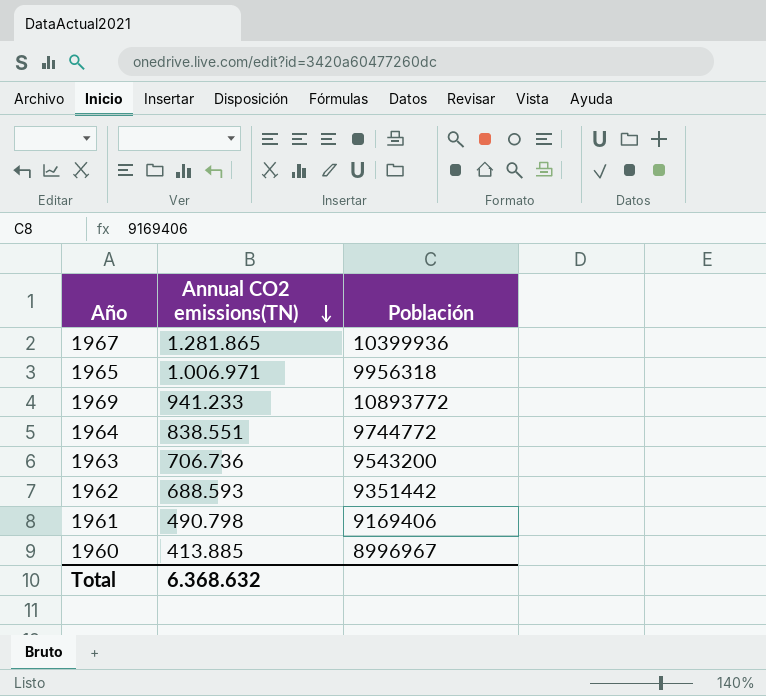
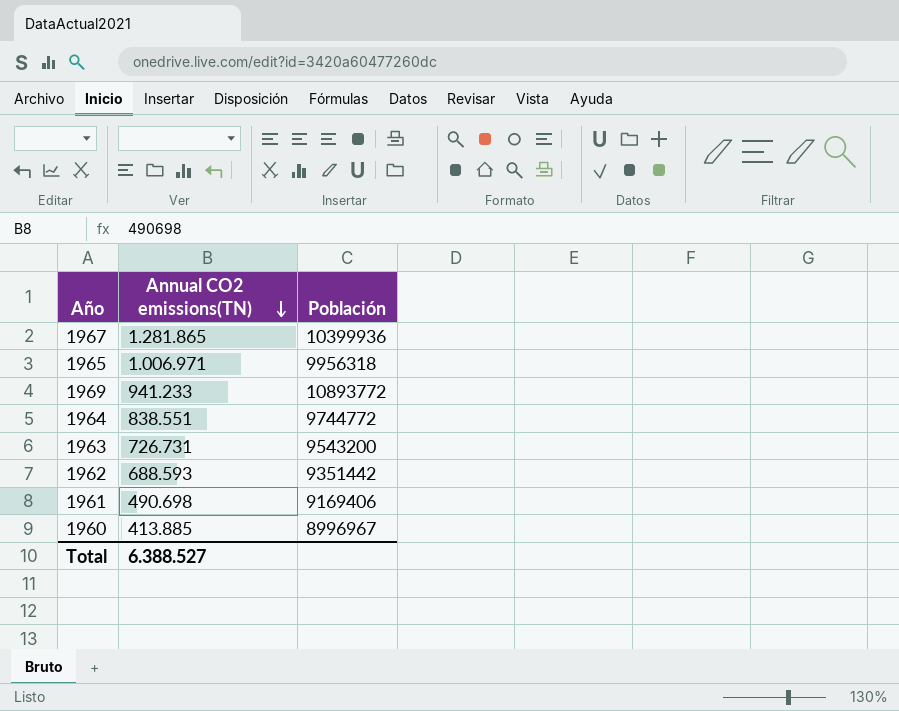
1963 | Annual CO2 emissions(TN): 706.736 -> 726.731
1961 | Annual CO2 emissions(TN): 490.798 -> 490.698
Total | Annual CO2 emissions(TN): 6.368.632 -> 6.388.527

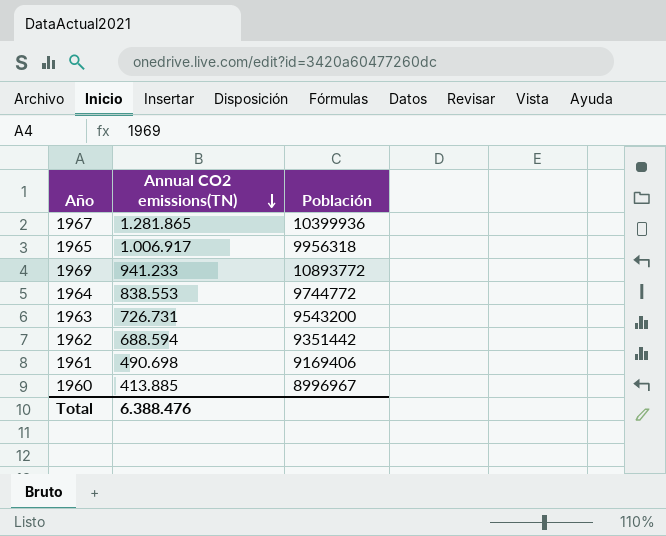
1965 | Annual CO2 emissions(TN): 1.006.971 -> 1.006.917
1964 | Annual CO2 emissions(TN): 838.551 -> 838.553
1962 | Annual CO2 emissions(TN): 688.593 -> 688.594
Total | Annual CO2 emissions(TN): 6.388.527 -> 6.388.476

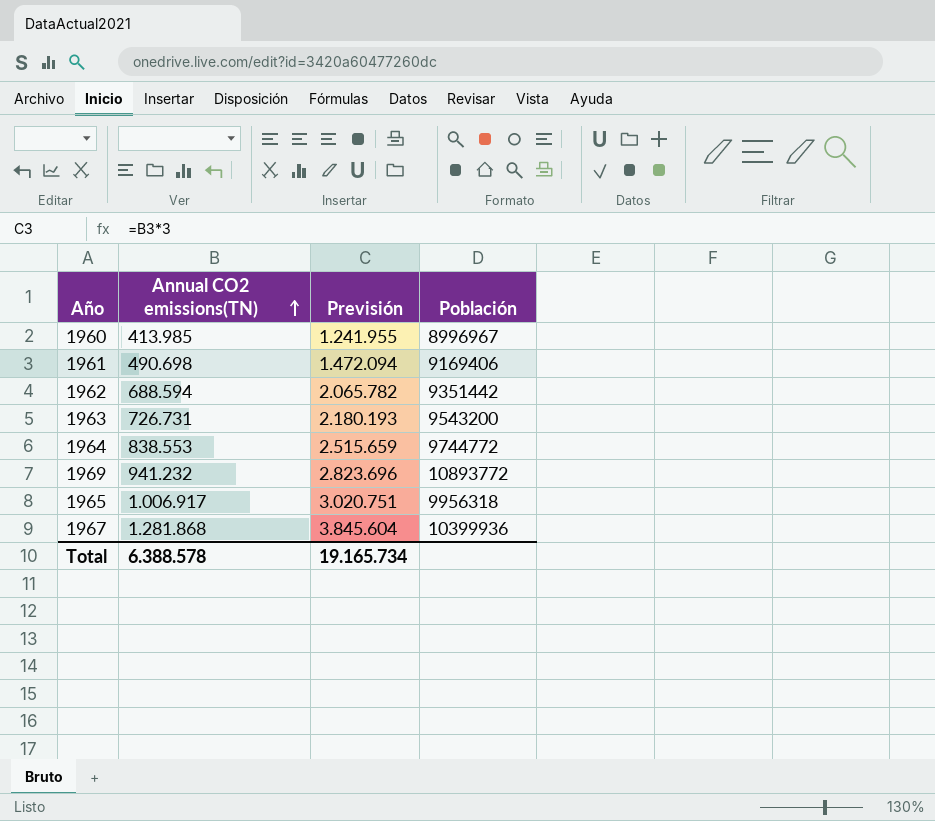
row order: Annual CO2 emissions(TN) descending -> Annual CO2 emissions(TN) ascending
column Previsión | formula: none -> [Annual CO2 emissions(TN)] * 3
1960 | Annual CO2 emissions(TN): 413.885 -> 413.985
1969 | Annual CO2 emissions(TN): 941.233 -> 941.232
1967 | Annual CO2 emissions(TN): 1.281.865 -> 1.281.868
Total | Annual CO2 emissions(TN): 6.388.476 -> 6.388.578

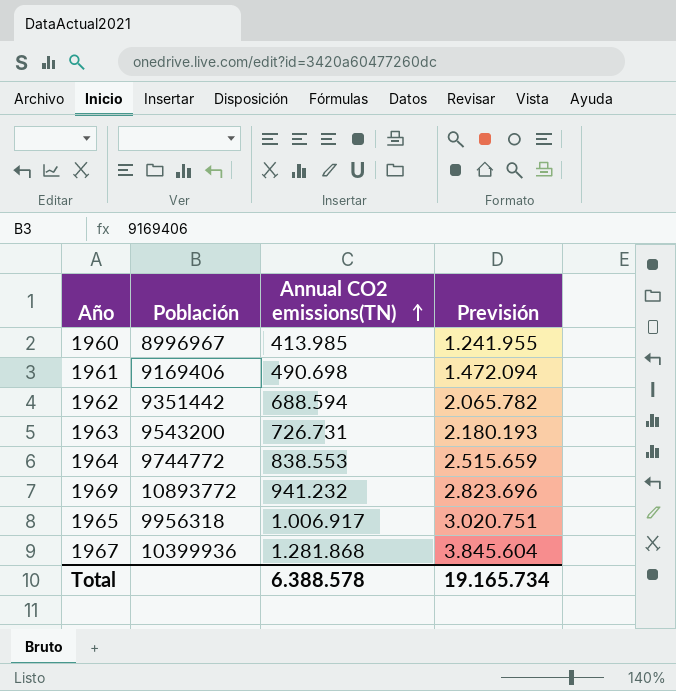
column Población | position: 4 -> 2

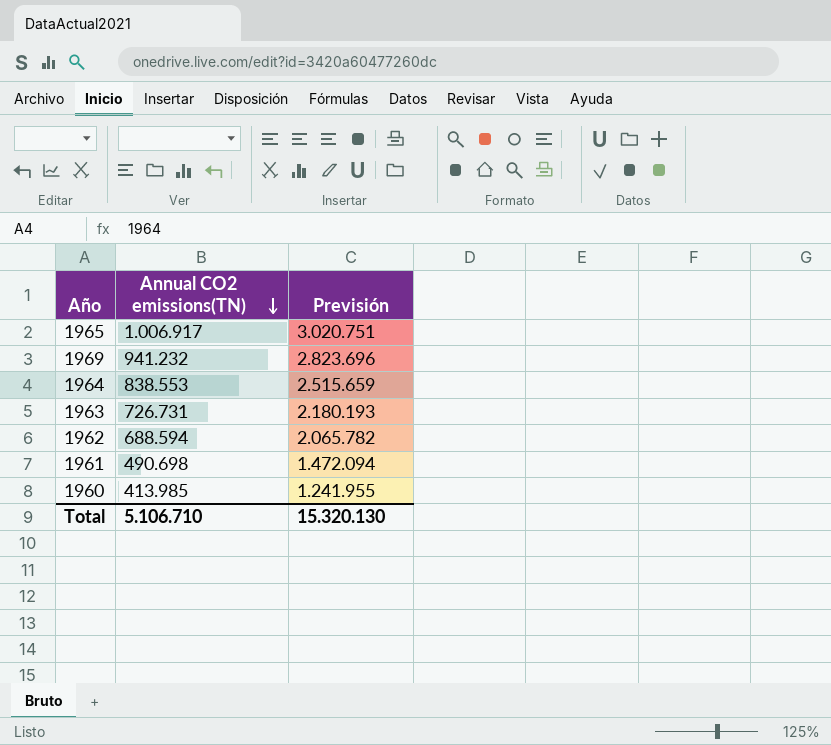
row order: Annual CO2 emissions(TN) ascending -> Annual CO2 emissions(TN) descending
column Población | position: 2 -> none
row 1967: 10399936 | 1.281.868 | 3.845.604 -> none
Total | Annual CO2 emissions(TN): 6.388.578 -> 5.106.710
Total | Previsión: 19.165.734 -> 15.320.130

